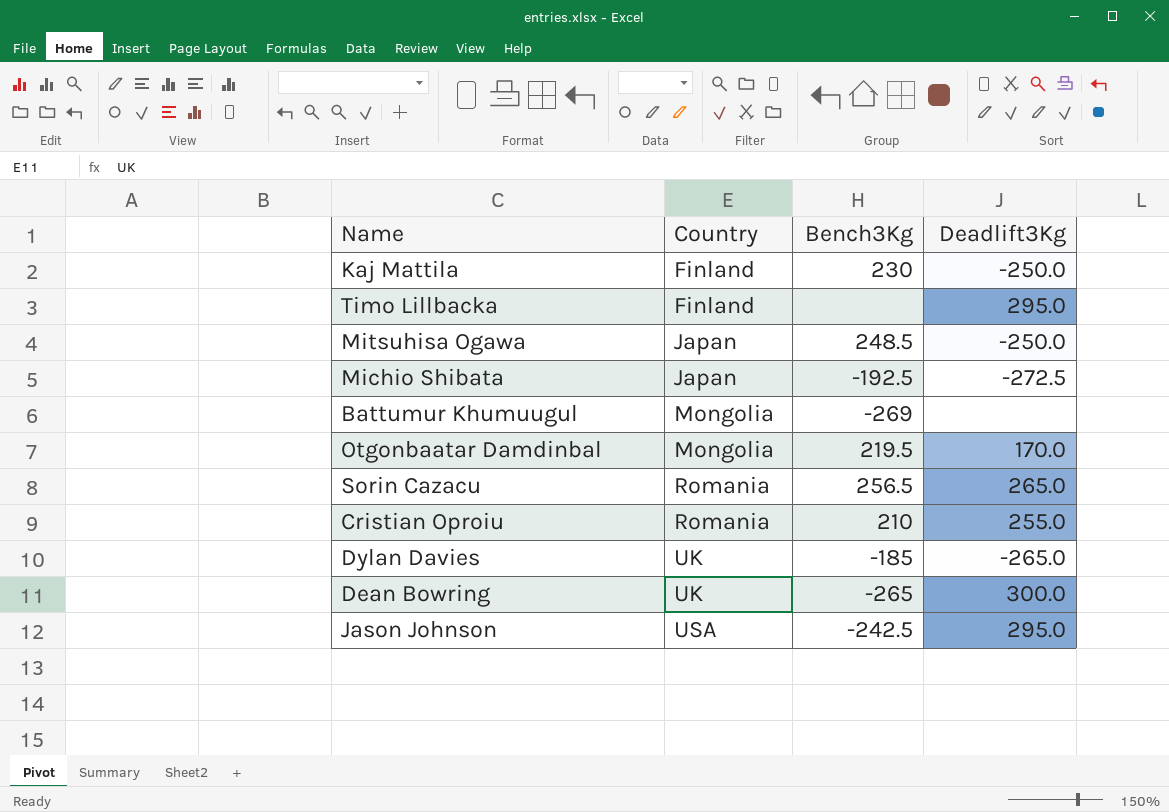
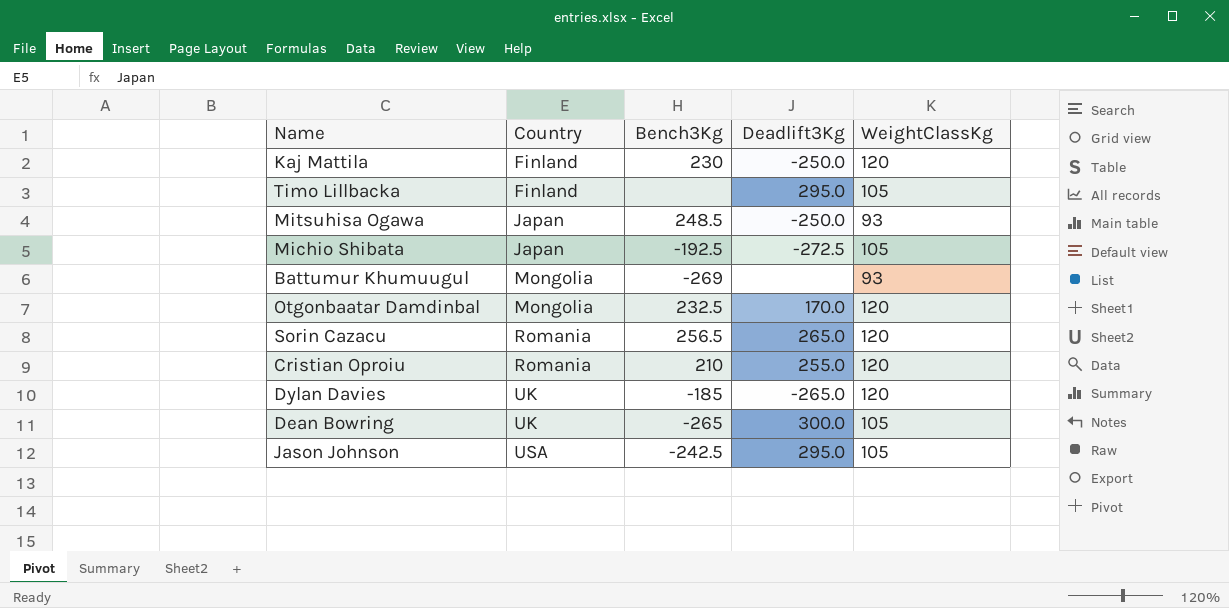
column WeightClassKg | position: none -> 5
Otgonbaatar Damdinbal | Bench3Kg: 219.5 -> 232.5

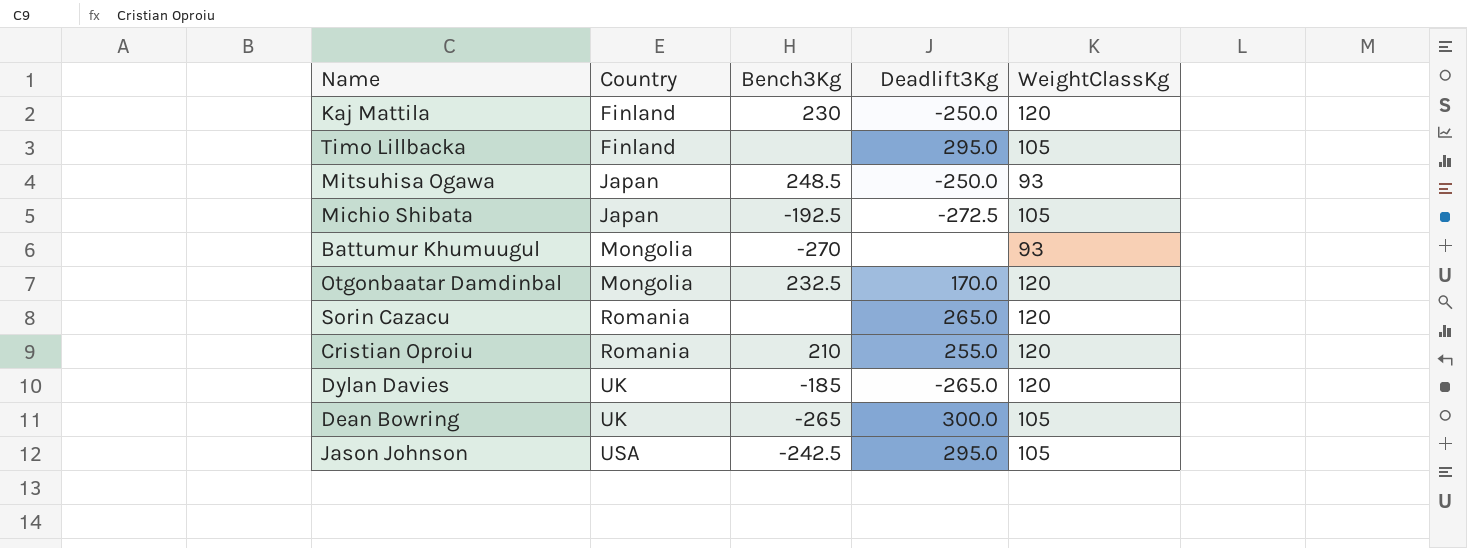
Battumur Khumuugul | Bench3Kg: -269 -> -270
Sorin Cazacu | Bench3Kg: 256.5 -> none

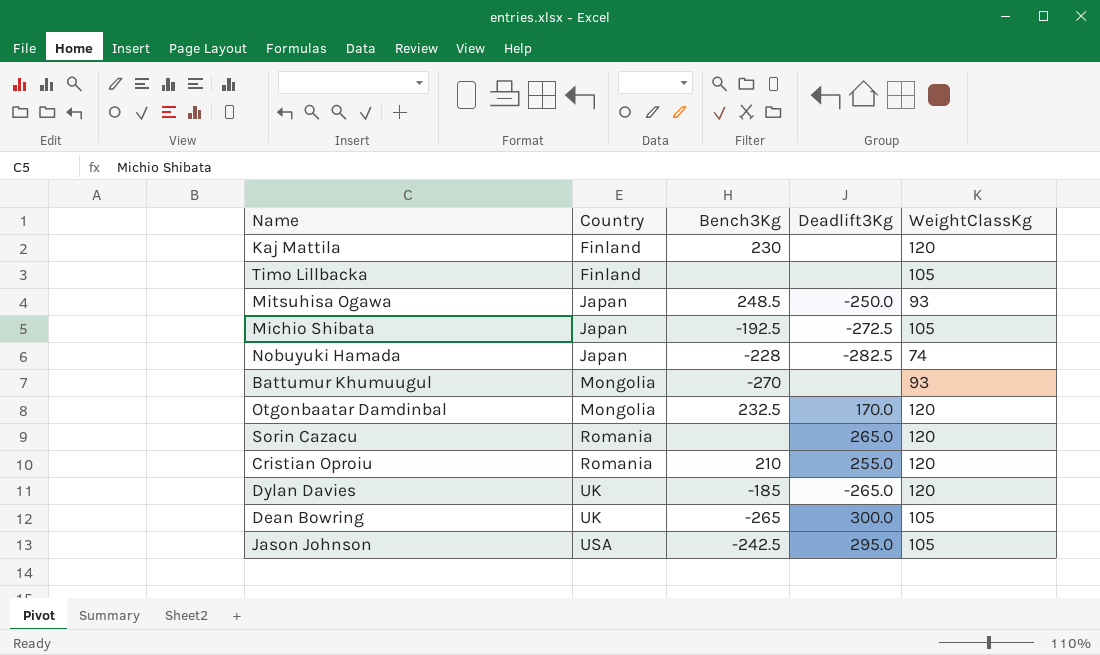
Kaj Mattila | Deadlift3Kg: -250.0 -> none
Timo Lillbacka | Deadlift3Kg: 295.0 -> none
row Nobuyuki Hamada: none -> Japan | -228 | -282.5 | 74

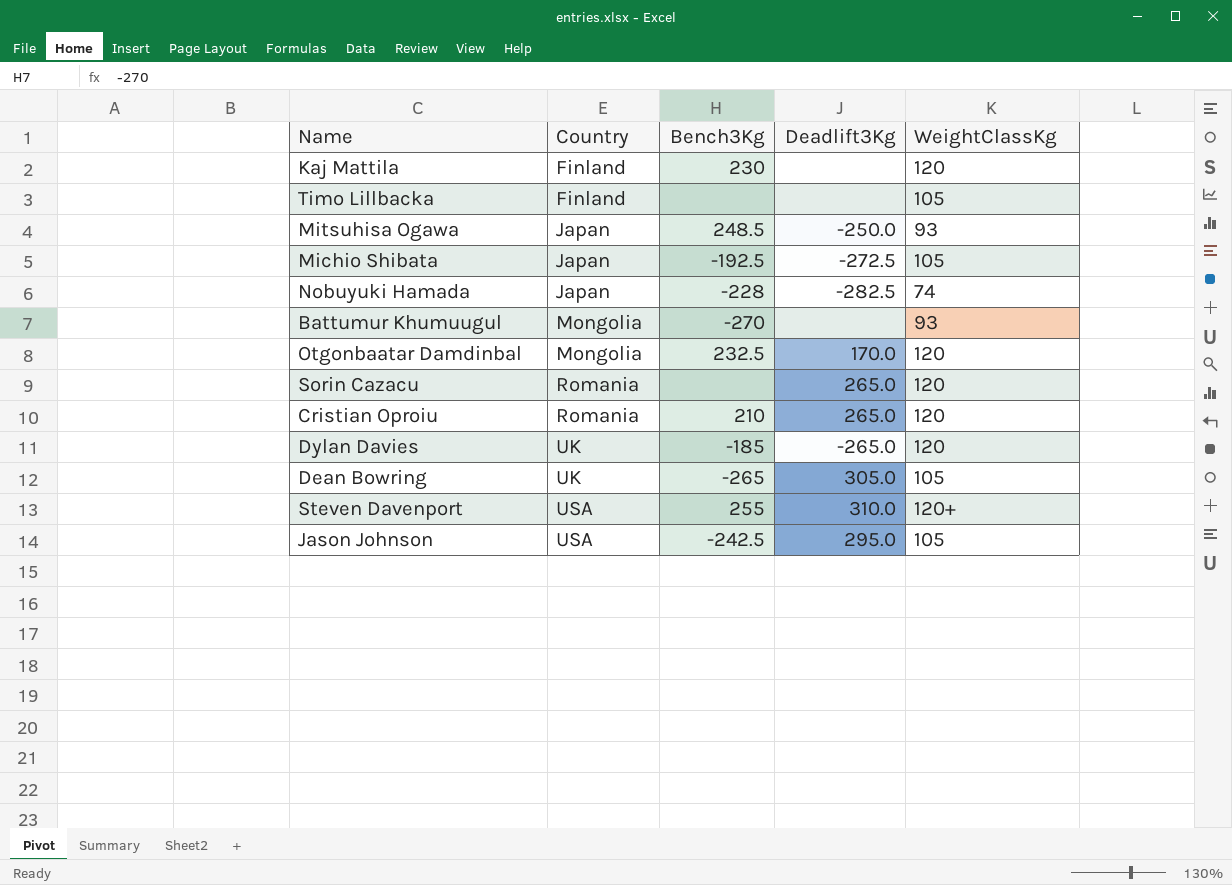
Cristian Oproiu | Deadlift3Kg: 255.0 -> 265.0
Dean Bowring | Deadlift3Kg: 300.0 -> 305.0
row Steven Davenport: none -> USA | 255 | 310.0 | 120+

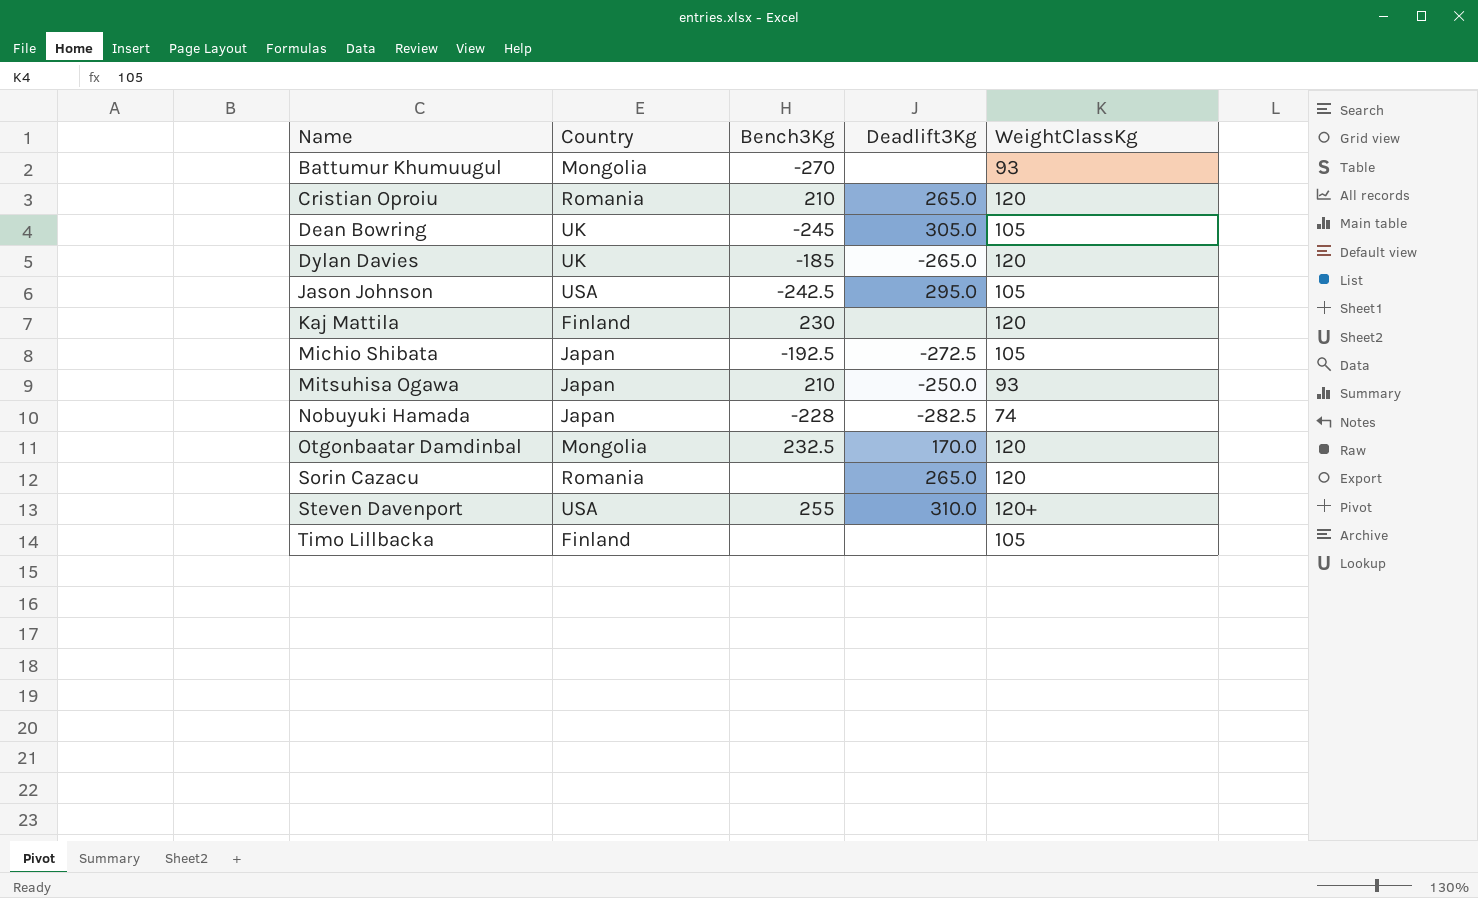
row order: Country ascending -> Name ascending
Dean Bowring | Bench3Kg: -265 -> -245
Mitsuhisa Ogawa | Bench3Kg: 248.5 -> 210

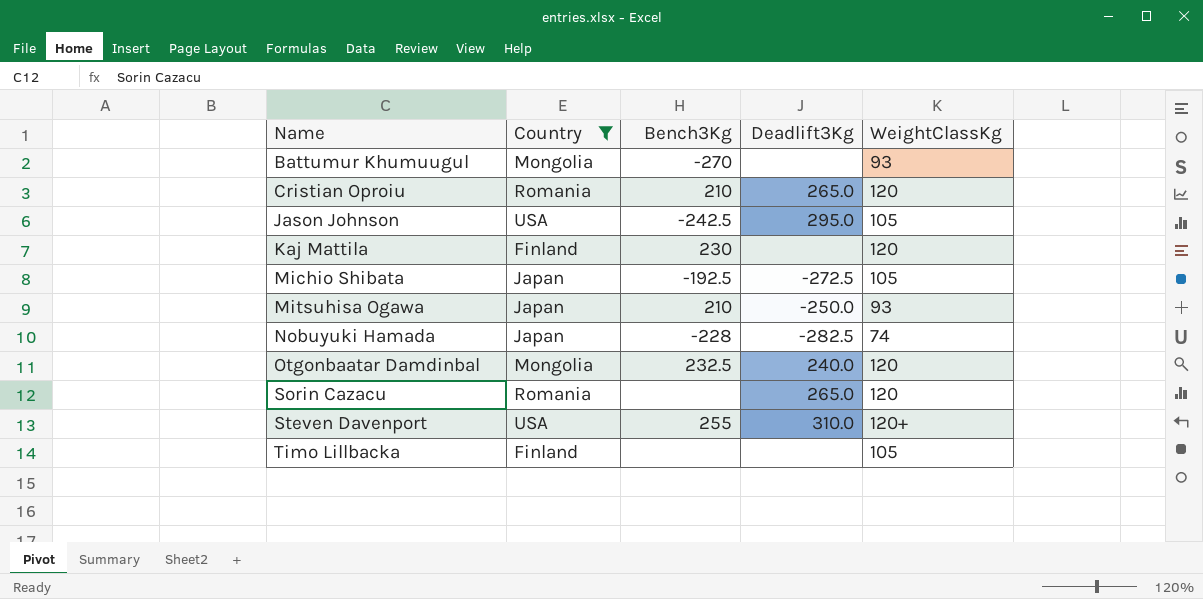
filter: none -> Country != UK
Otgonbaatar Damdinbal | Deadlift3Kg: 170.0 -> 240.0

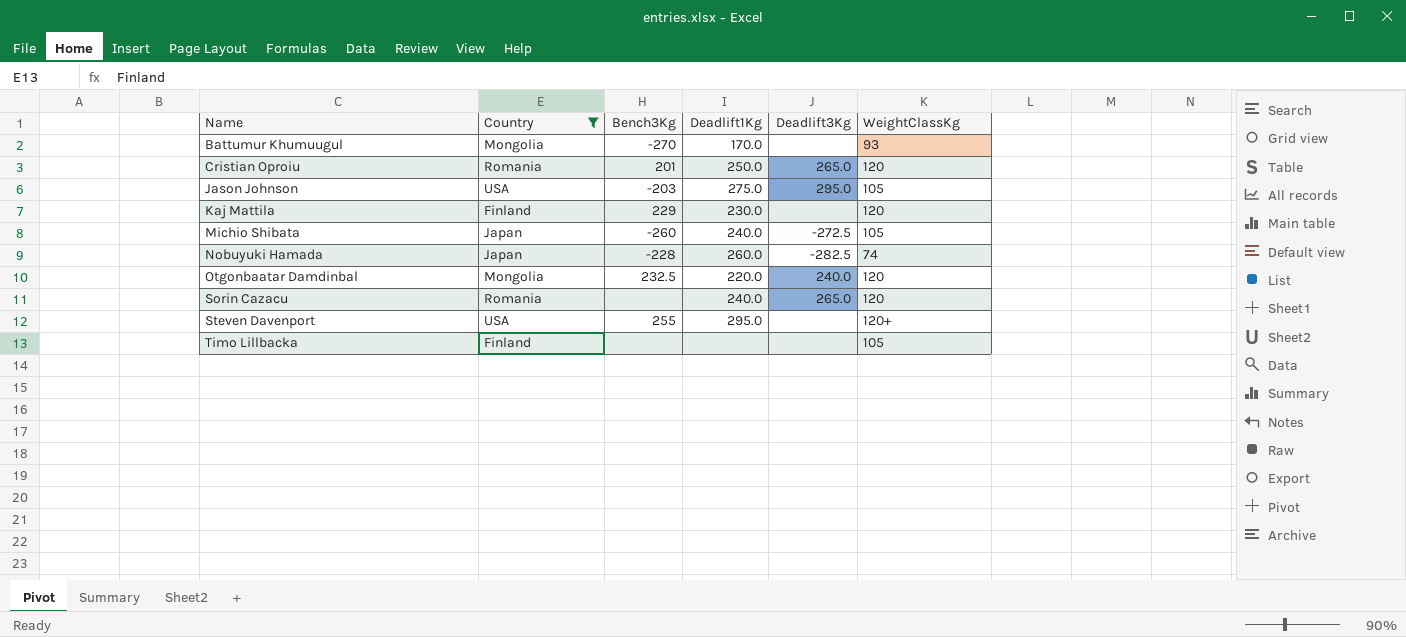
column Deadlift1Kg | position: none -> 4
row Mitsuhisa Ogawa: Japan | 210 | -250.0 | 93 -> none
Cristian Oproiu | Bench3Kg: 210 -> 201
Jason Johnson | Bench3Kg: -242.5 -> -203
Kaj Mattila | Bench3Kg: 230 -> 229
Michio Shibata | Bench3Kg: -192.5 -> -260
Steven Davenport | Deadlift3Kg: 310.0 -> none

